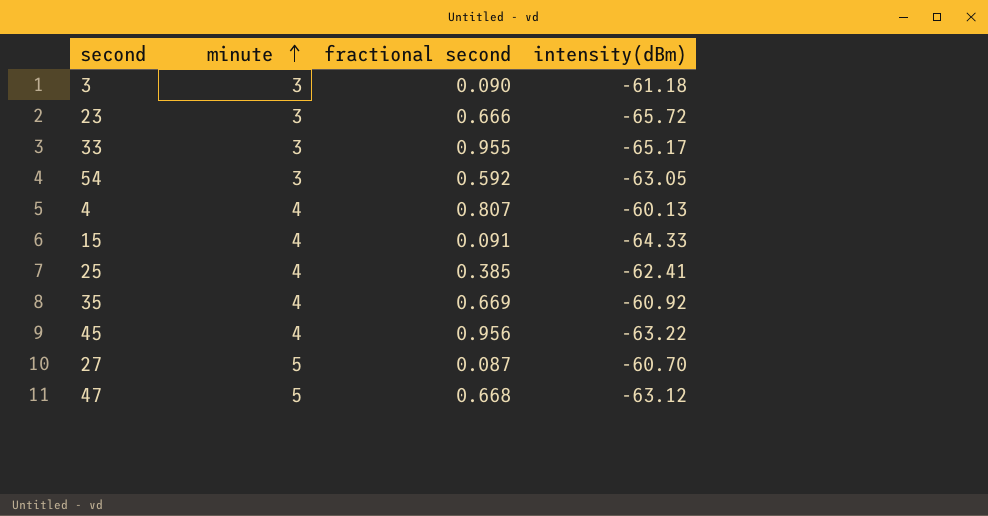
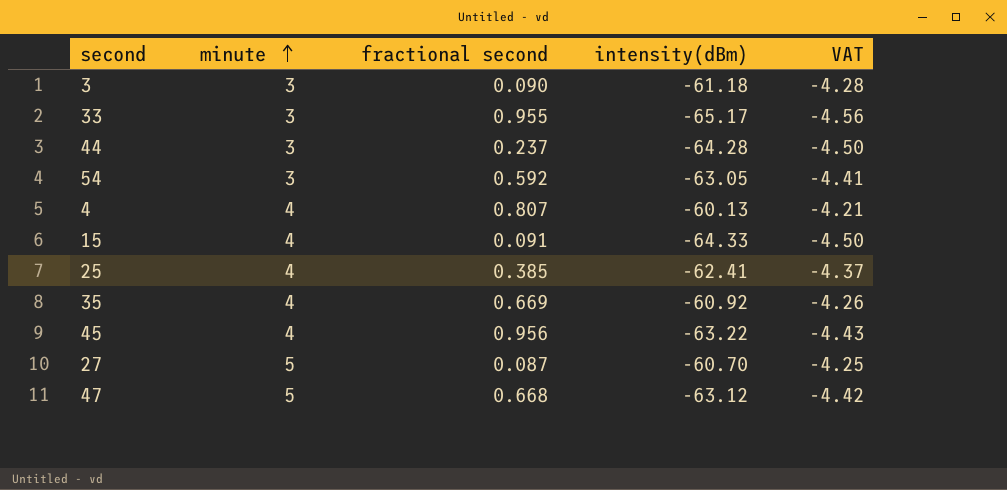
column VAT | formula: none -> [intensity(dBm)] * 0.07
row 23: 3 | 0.666 | -65.72 -> none
row 44: none -> 3 | 0.237 | -64.28 | -4.50

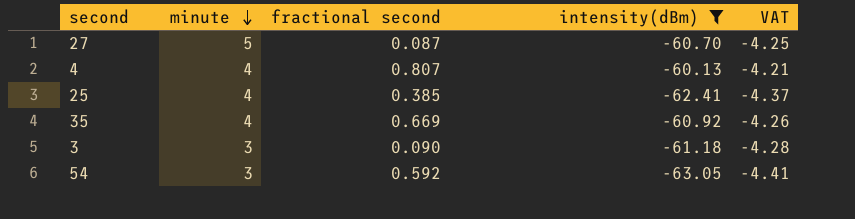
filter: none -> intensity(dBm) >= -63.05
row order: minute ascending -> minute descending

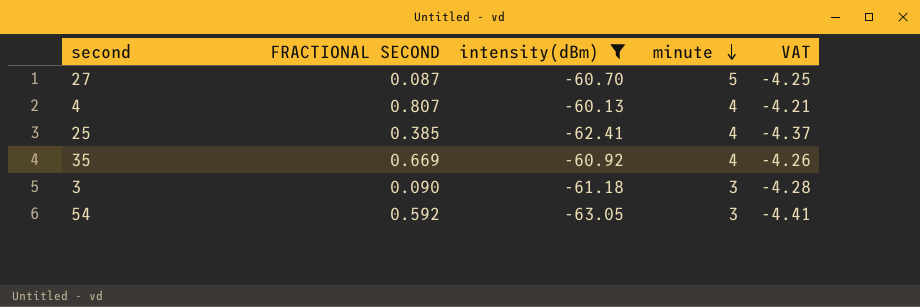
column name: fractional second -> FRACTIONAL SECOND
column minute | position: 2 -> 4

